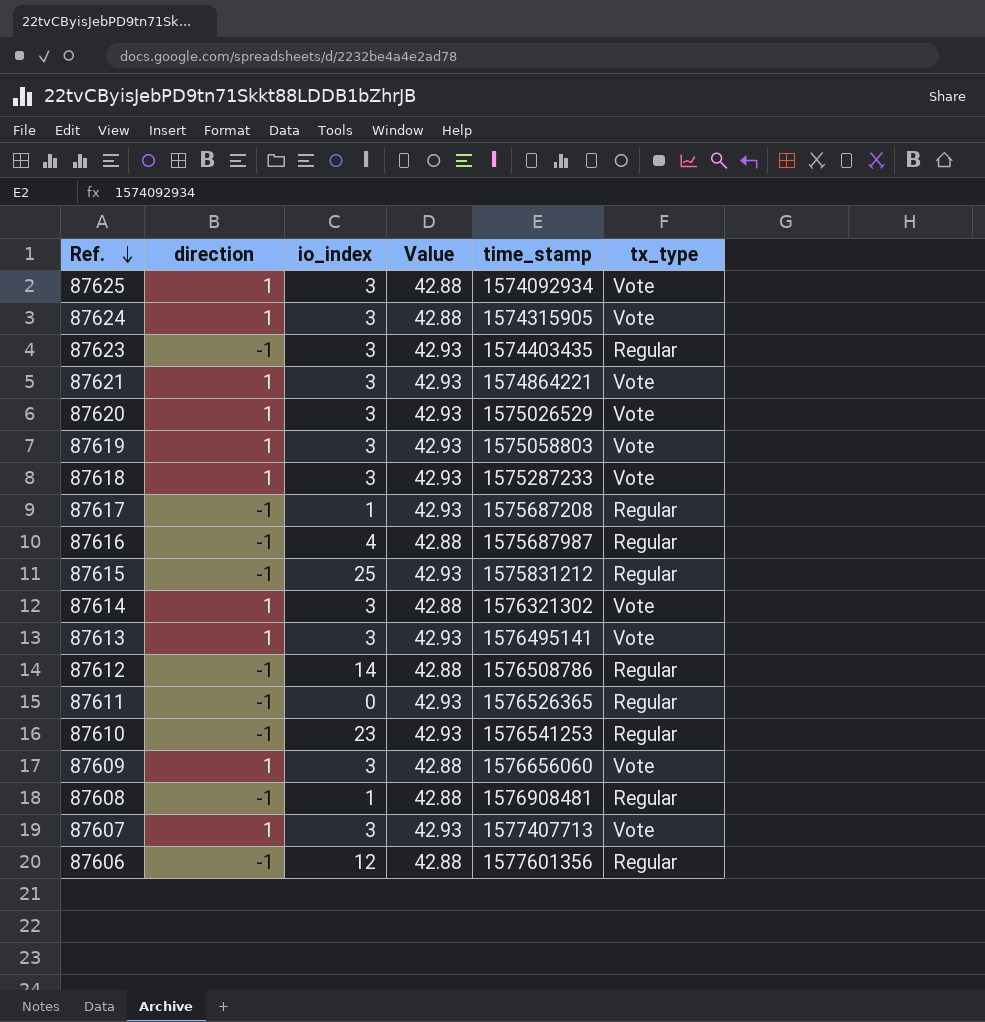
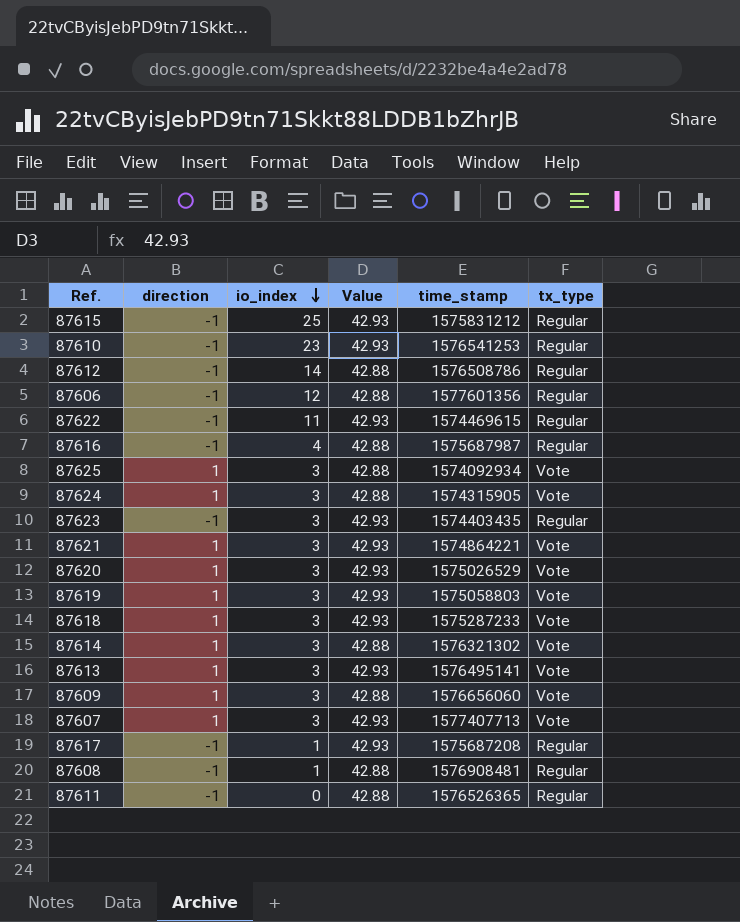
row order: Ref. descending -> io_index descending
row 87622: none -> -1 | 11 | 42.93 | 1574469615 | Regular
87611 | Value: 42.93 -> 42.88

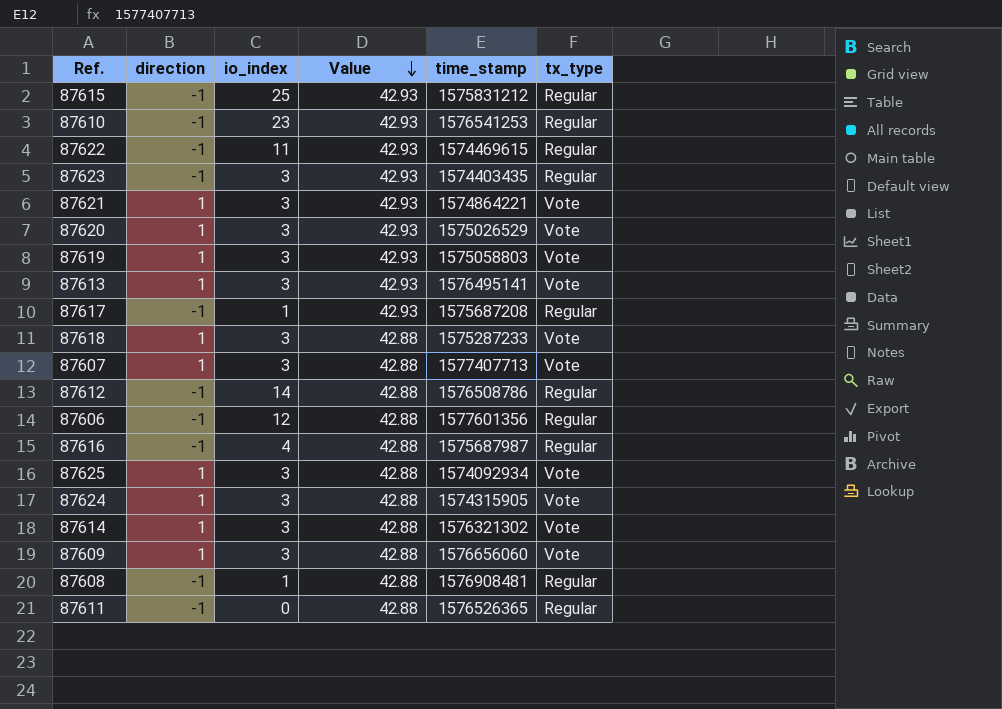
row order: io_index descending -> Value descending
87618 | Value: 42.93 -> 42.88
87607 | Value: 42.93 -> 42.88

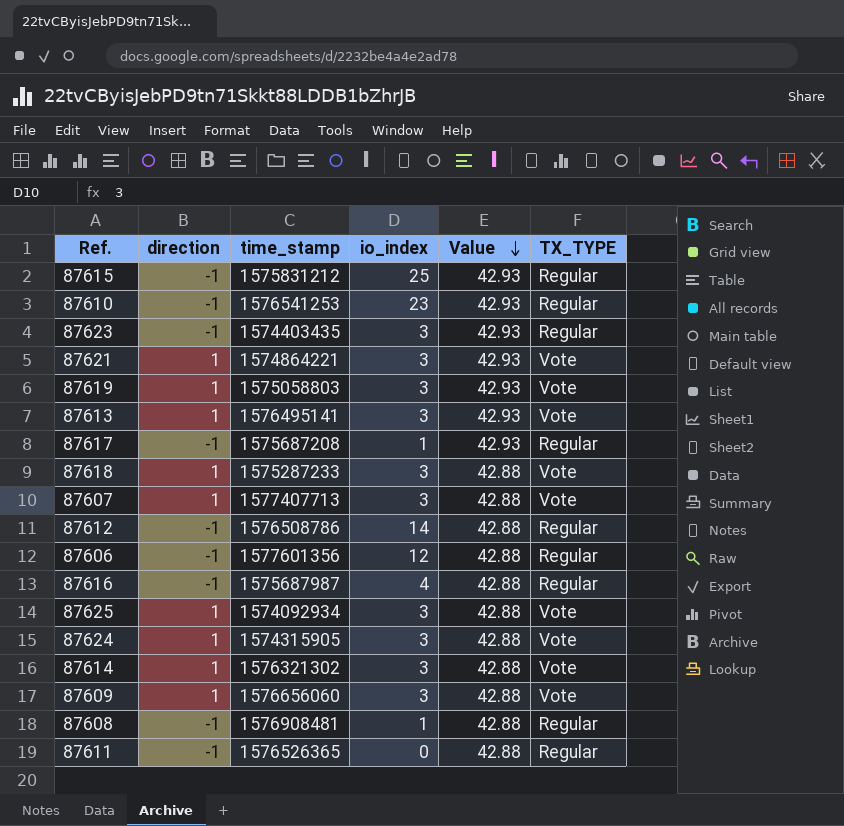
column time_stamp | position: 5 -> 3
column name: tx_type -> TX_TYPE
row 87622: -1 | 11 | 42.93 | 1574469615 | Regular -> none
row 87620: 1 | 3 | 42.93 | 1575026529 | Vote -> none

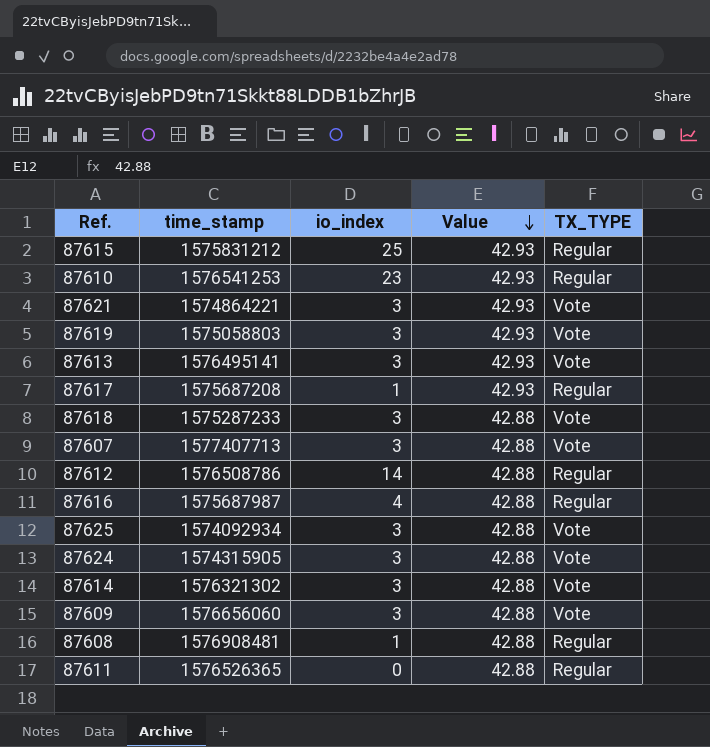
column direction | position: 2 -> none
row 87623: -1 | 1574403435 | 3 | 42.93 | Regular -> none
row 87606: -1 | 1577601356 | 12 | 42.88 | Regular -> none

